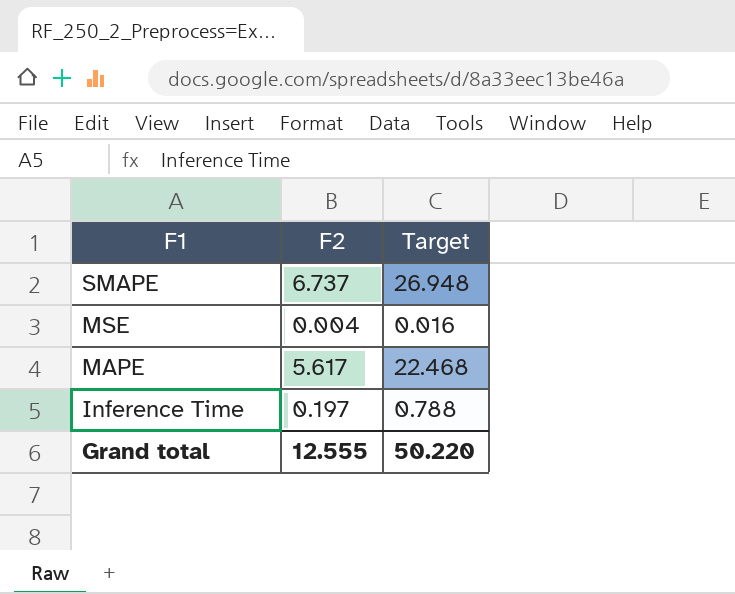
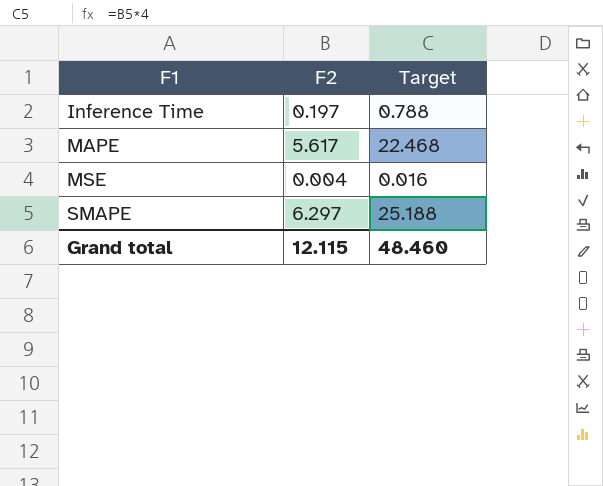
row order: F1 descending -> F1 ascending
SMAPE | F2: 6.737 -> 6.297
SMAPE | Target: 26.948 -> 25.188
Grand total | F2: 12.555 -> 12.115
Grand total | Target: 50.220 -> 48.460

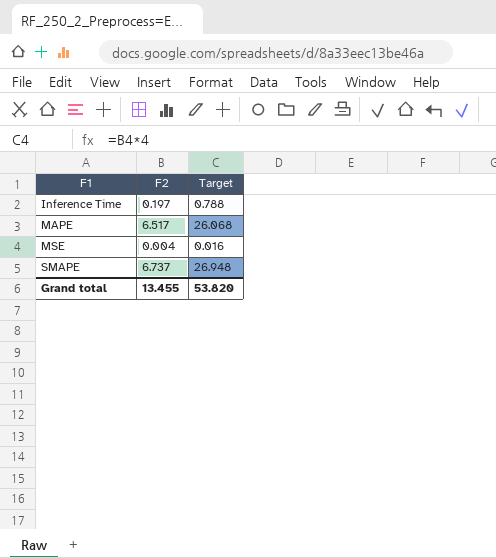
MAPE | F2: 5.617 -> 6.517
MAPE | Target: 22.468 -> 26.068
SMAPE | F2: 6.297 -> 6.737
SMAPE | Target: 25.188 -> 26.948
Grand total | F2: 12.115 -> 13.455
Grand total | Target: 48.460 -> 53.820

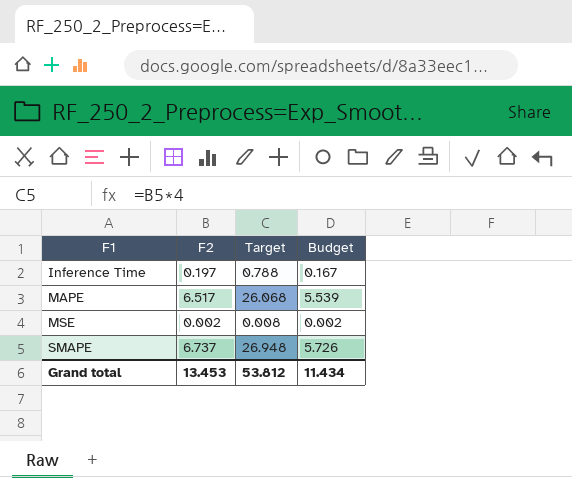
column Budget | formula: none -> [F2] * 0.85
MSE | F2: 0.004 -> 0.002
MSE | Target: 0.016 -> 0.008
Grand total | F2: 13.455 -> 13.453
Grand total | Target: 53.820 -> 53.812

